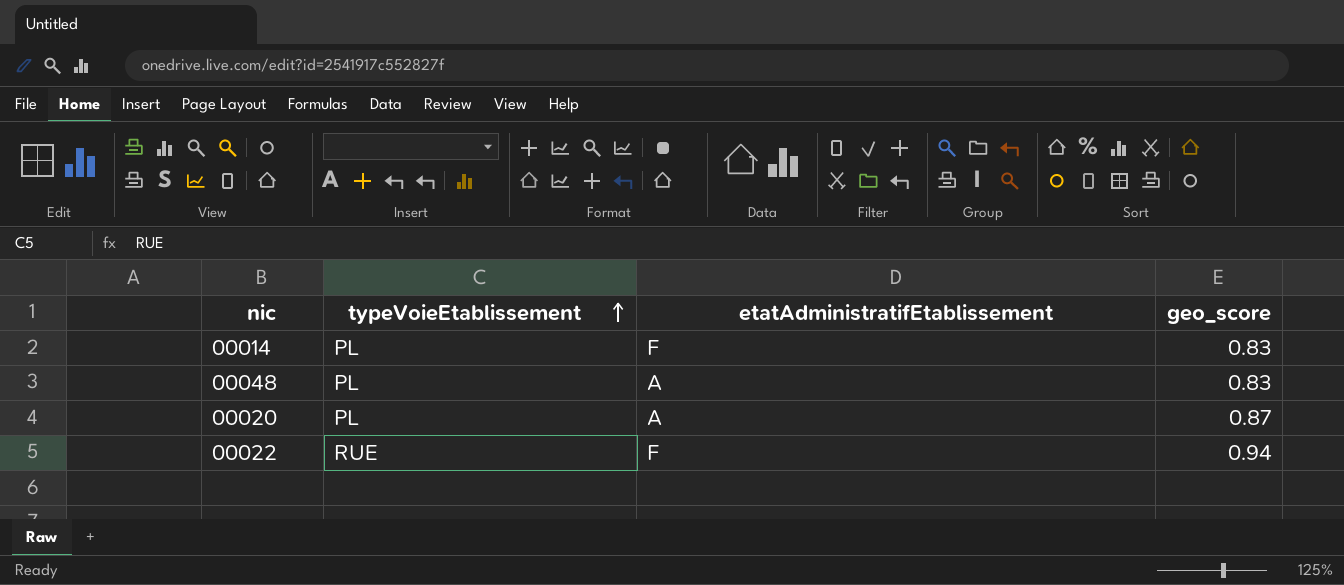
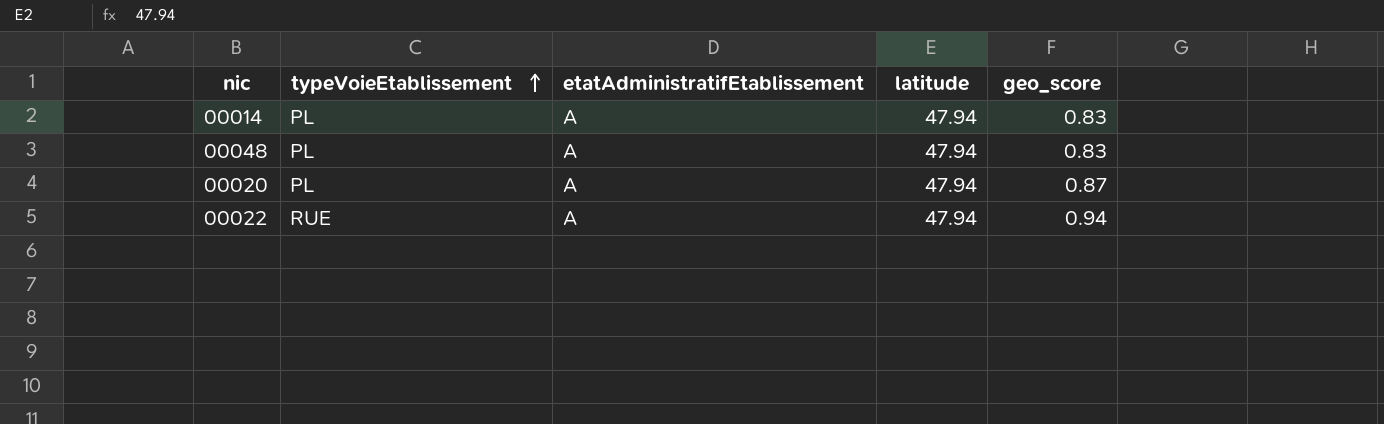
column latitude | position: none -> 4
00014 | etatAdministratifEtablissement: F -> A
00022 | etatAdministratifEtablissement: F -> A

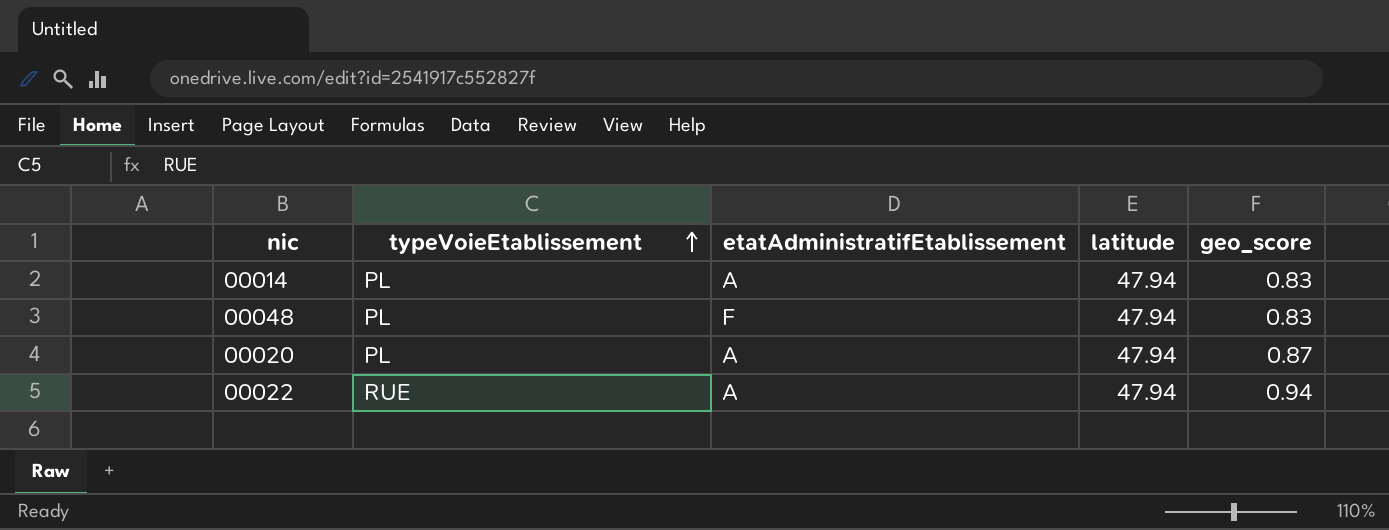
00048 | etatAdministratifEtablissement: A -> F

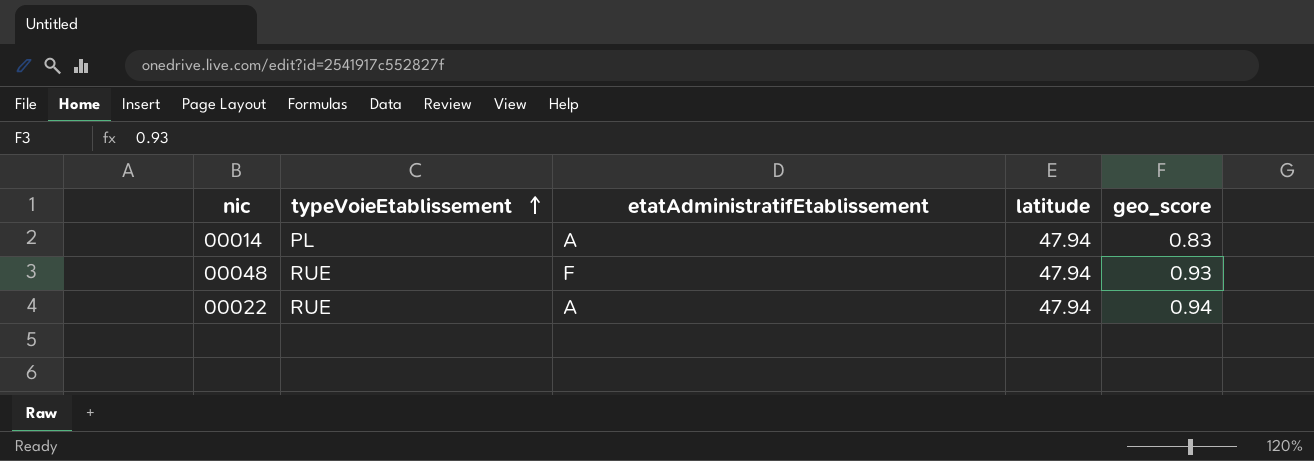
row 00020: PL | A | 47.94 | 0.87 -> none
00048 | typeVoieEtablissement: PL -> RUE
00048 | geo_score: 0.83 -> 0.93

